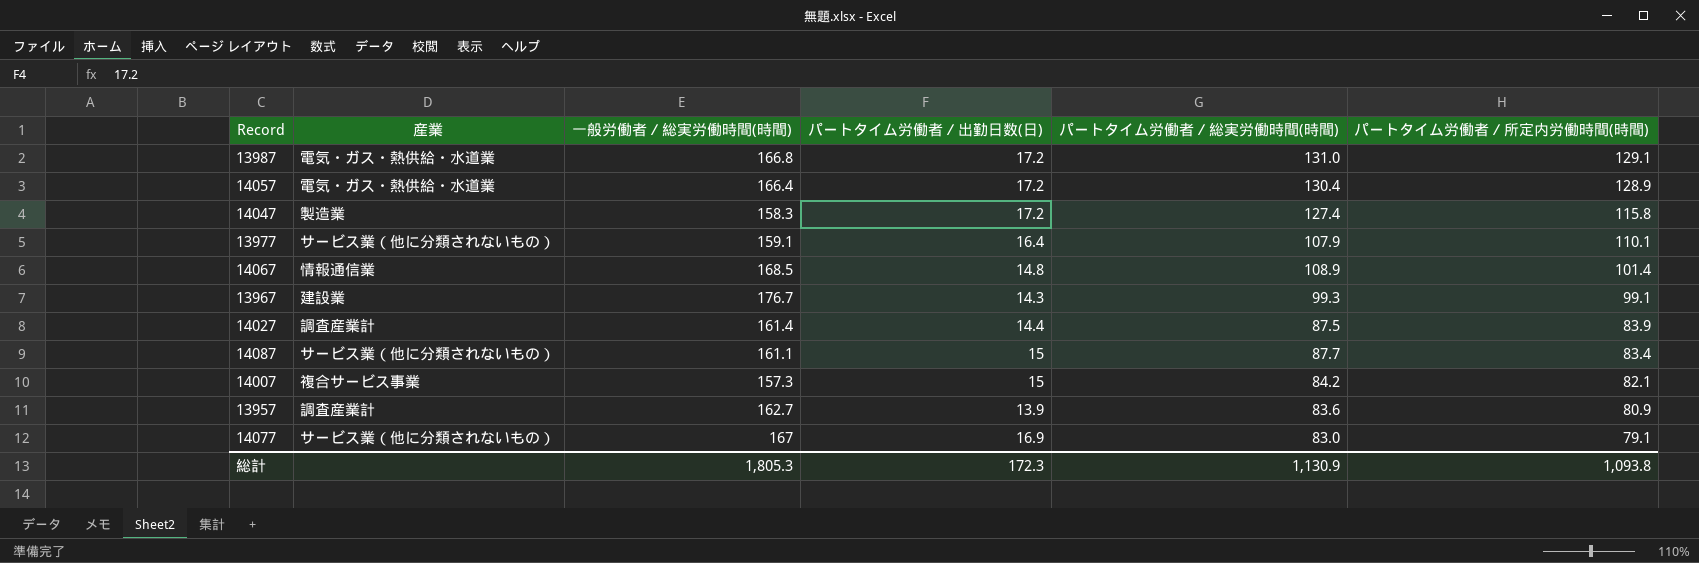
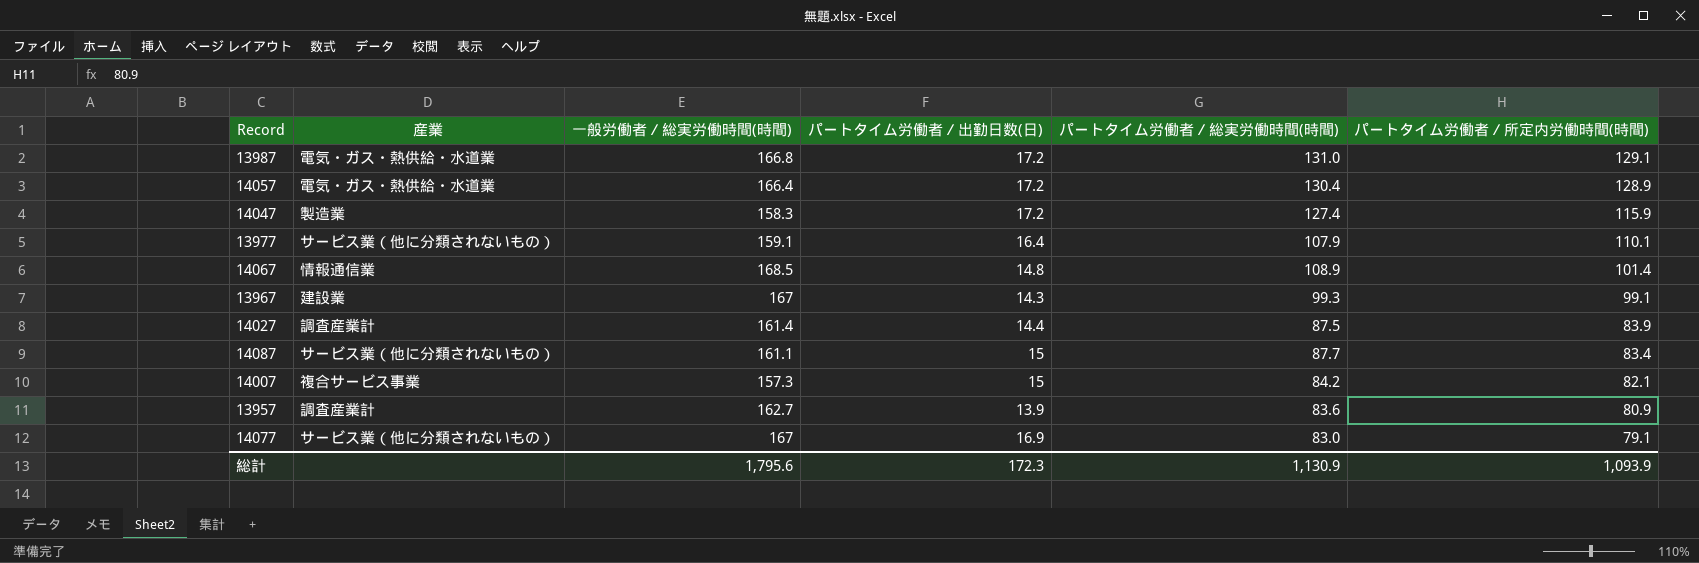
14047 | パートタイム労働者／所定内労働時間(時間): 115.8 -> 115.9
13967 | 一般労働者／総実労働時間(時間): 176.7 -> 167
総計 | 一般労働者／総実労働時間(時間): 1,805.3 -> 1,795.6
総計 | パートタイム労働者／所定内労働時間(時間): 1,093.8 -> 1,093.9

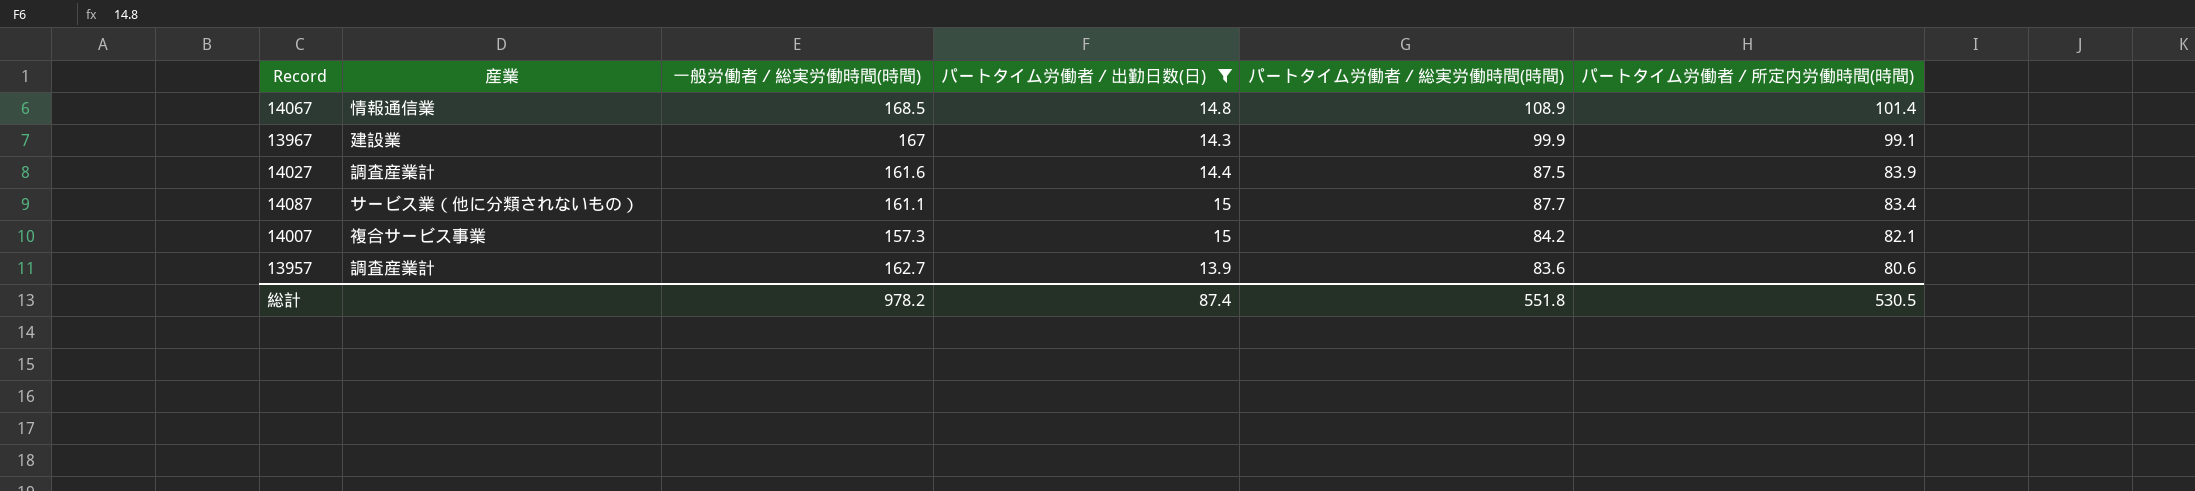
filter: none -> パートタイム労働者／出勤日数(日) <= 15
13967 | パートタイム労働者／総実労働時間(時間): 99.3 -> 99.9
14027 | 一般労働者／総実労働時間(時間): 161.4 -> 161.6
13957 | パートタイム労働者／所定内労働時間(時間): 80.9 -> 80.6
総計 | 一般労働者／総実労働時間(時間): 1,795.6 -> 978.2
総計 | パートタイム労働者／出勤日数(日): 172.3 -> 87.4
総計 | パートタイム労働者／総実労働時間(時間): 1,130.9 -> 551.8
総計 | パートタイム労働者／所定内労働時間(時間): 1,093.9 -> 530.5

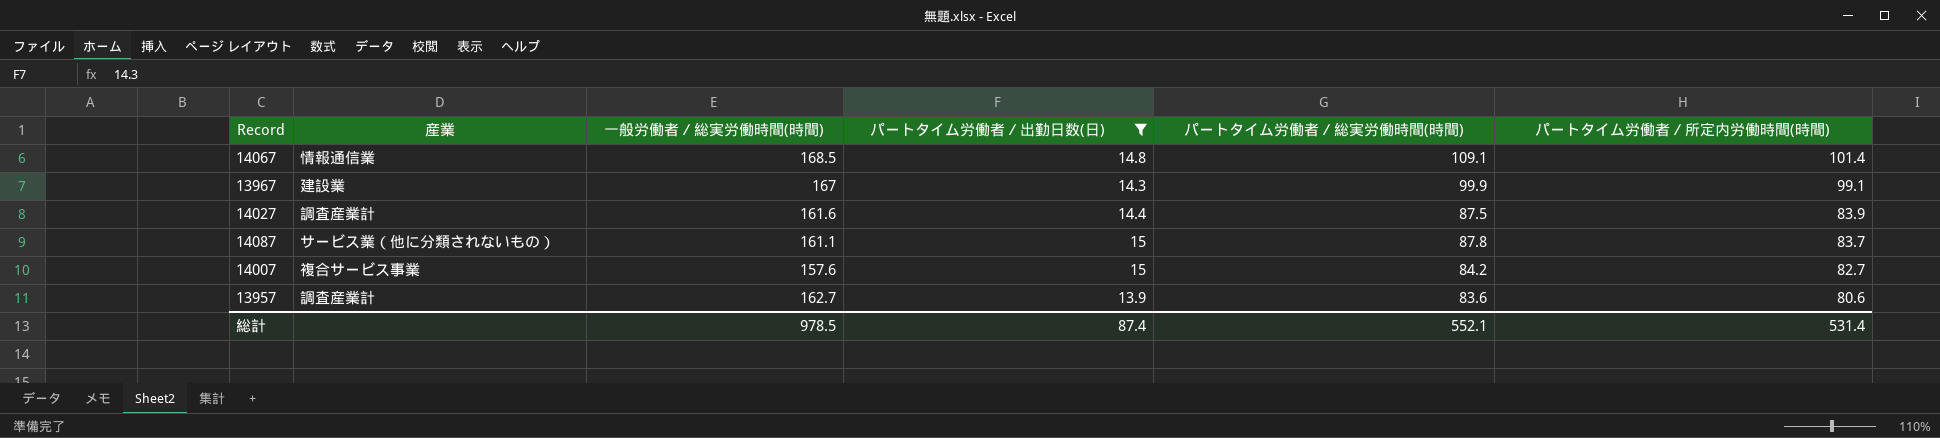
14067 | パートタイム労働者／総実労働時間(時間): 108.9 -> 109.1
14087 | パートタイム労働者／総実労働時間(時間): 87.7 -> 87.8
14087 | パートタイム労働者／所定内労働時間(時間): 83.4 -> 83.7
14007 | 一般労働者／総実労働時間(時間): 157.3 -> 157.6
14007 | パートタイム労働者／所定内労働時間(時間): 82.1 -> 82.7
総計 | 一般労働者／総実労働時間(時間): 978.2 -> 978.5
総計 | パートタイム労働者／総実労働時間(時間): 551.8 -> 552.1
総計 | パートタイム労働者／所定内労働時間(時間): 530.5 -> 531.4

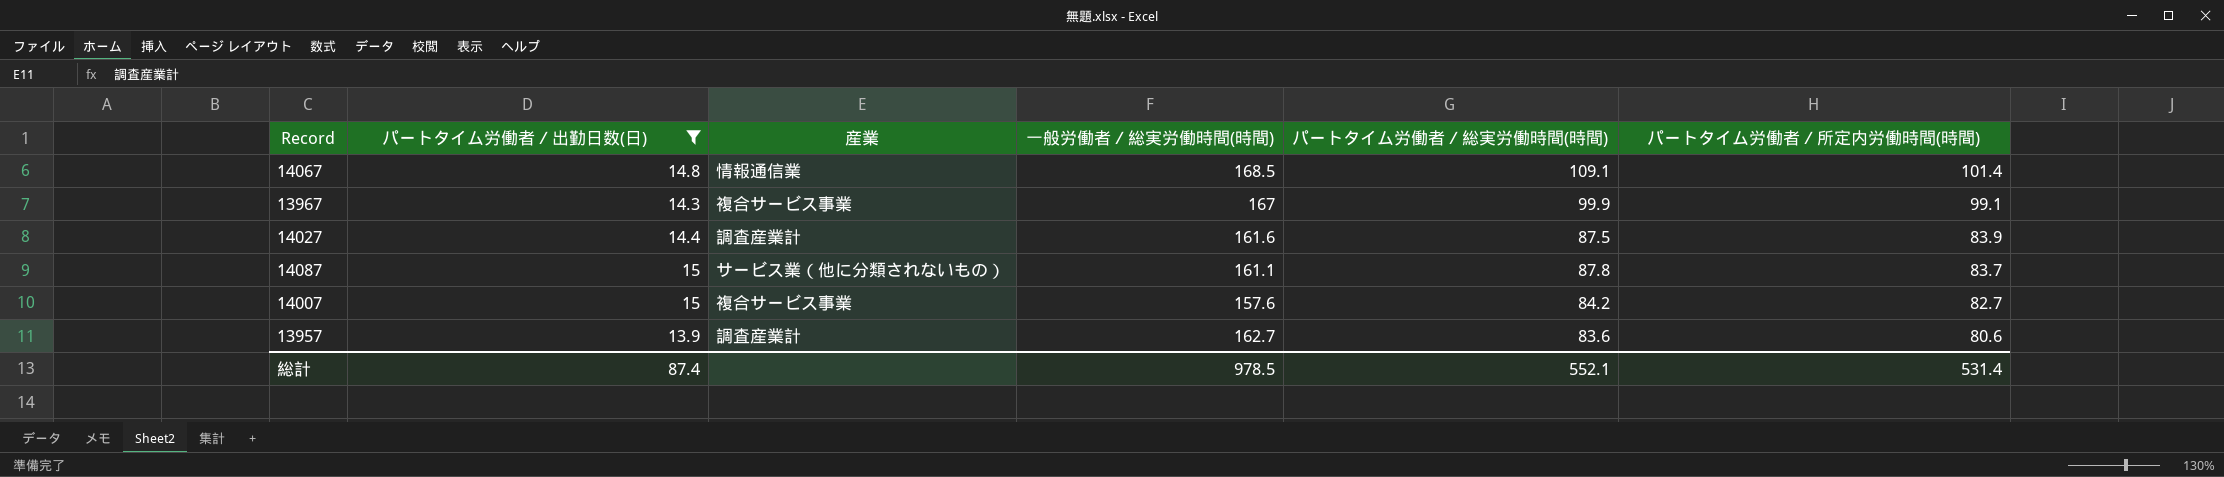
column パートタイム労働者／出勤日数(日) | position: 4 -> 2
13967 | 産業: 建設業 -> 複合サービス事業

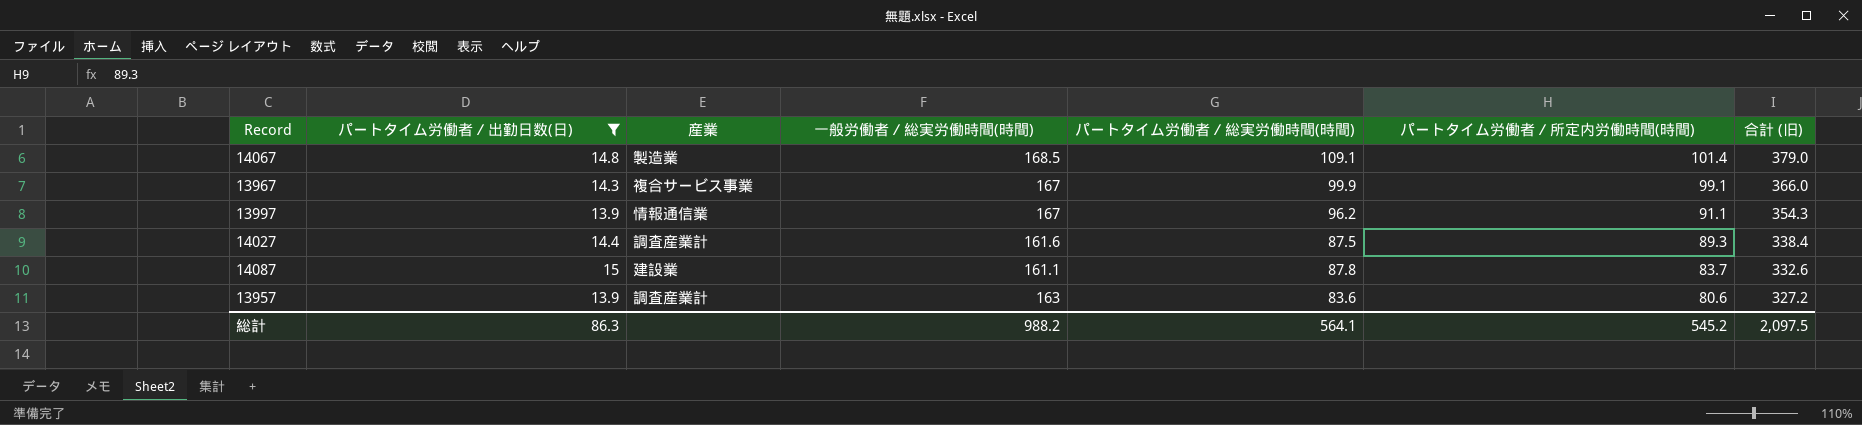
column 合計 (旧) | formula: none -> [一般労働者／総実労働時間(時間)] + [パートタイム労働者／総実労働時間(時間)] + [パートタイム労働者／所定内労働時間(時間)]
row 14007: 15 | 複合サービス事業 | 157.6 | 84.2 | 82.7 -> none
14067 | 産業: 情報通信業 -> 製造業
row 13997: none -> 13.9 | 情報通信業 | 167 | 96.2 | 91.1 | 354.3
14027 | パートタイム労働者／所定内労働時間(時間): 83.9 -> 89.3
14087 | 産業: サービス業（他に分類されないもの） -> 建設業
13957 | 一般労働者／総実労働時間(時間): 162.7 -> 163
総計 | パートタイム労働者／出勤日数(日): 87.4 -> 86.3
総計 | 一般労働者／総実労働時間(時間): 978.5 -> 988.2
総計 | パートタイム労働者／総実労働時間(時間): 552.1 -> 564.1
総計 | パートタイム労働者／所定内労働時間(時間): 531.4 -> 545.2

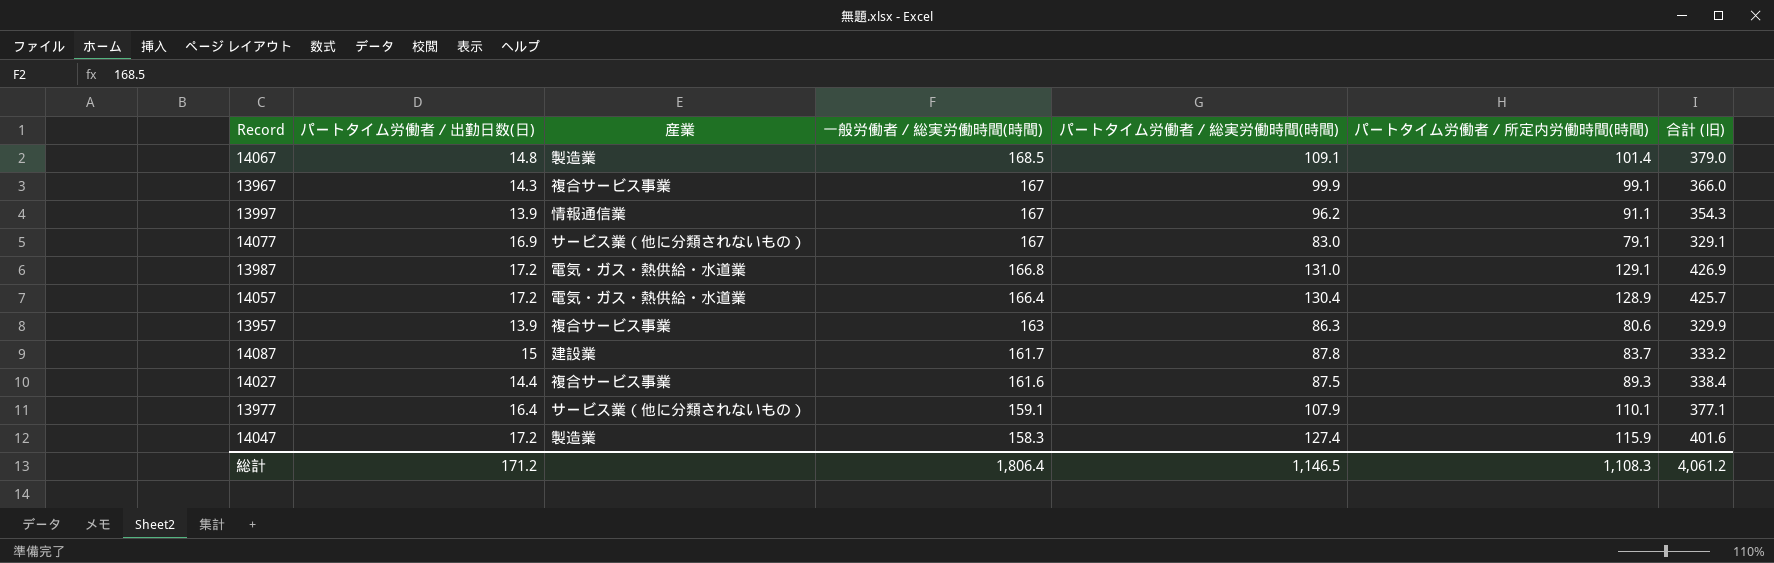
filter: パートタイム労働者／出勤日数(日) <= 15 -> none
row order: パートタイム労働者／所定内労働時間(時間) descending -> 一般労働者／総実労働時間(時間) descending
13957 | 産業: 調査産業計 -> 複合サービス事業
13957 | パートタイム労働者／総実労働時間(時間): 83.6 -> 86.3
13957 | 合計 (旧): 327.2 -> 329.9
14087 | 一般労働者／総実労働時間(時間): 161.1 -> 161.7
14087 | 合計 (旧): 332.6 -> 333.2
14027 | 産業: 調査産業計 -> 複合サービス事業
総計 | パートタイム労働者／出勤日数(日): 86.3 -> 171.2
総計 | 一般労働者／総実労働時間(時間): 988.2 -> 1,806.4
総計 | パートタイム労働者／総実労働時間(時間): 564.1 -> 1,146.5
総計 | パートタイム労働者／所定内労働時間(時間): 545.2 -> 1,108.3
総計 | 合計 (旧): 2,097.5 -> 4,061.2

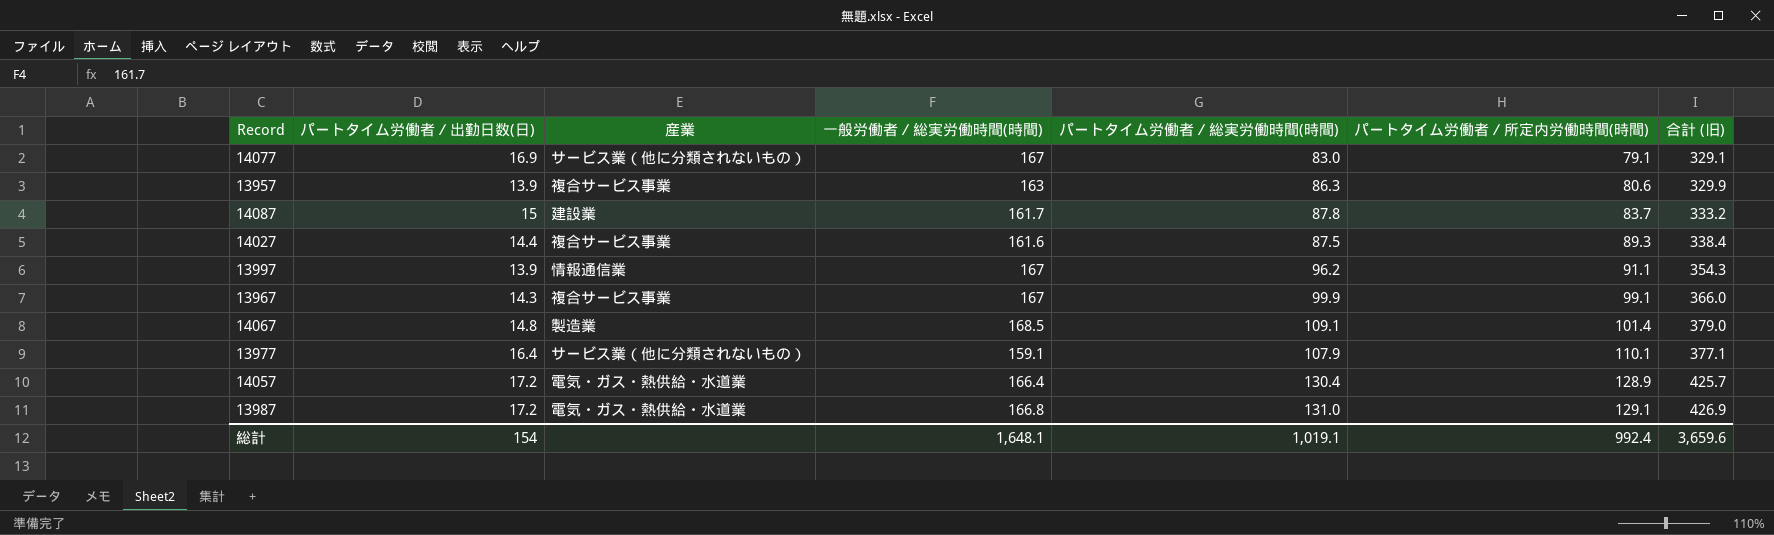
row order: 一般労働者／総実労働時間(時間) descending -> パートタイム労働者／所定内労働時間(時間) ascending
row 14047: 17.2 | 製造業 | 158.3 | 127.4 | 115.9 | 401.6 -> none
総計 | パートタイム労働者／出勤日数(日): 171.2 -> 154
総計 | 一般労働者／総実労働時間(時間): 1,806.4 -> 1,648.1
総計 | パートタイム労働者／総実労働時間(時間): 1,146.5 -> 1,019.1
総計 | パートタイム労働者／所定内労働時間(時間): 1,108.3 -> 992.4
総計 | 合計 (旧): 4,061.2 -> 3,659.6

